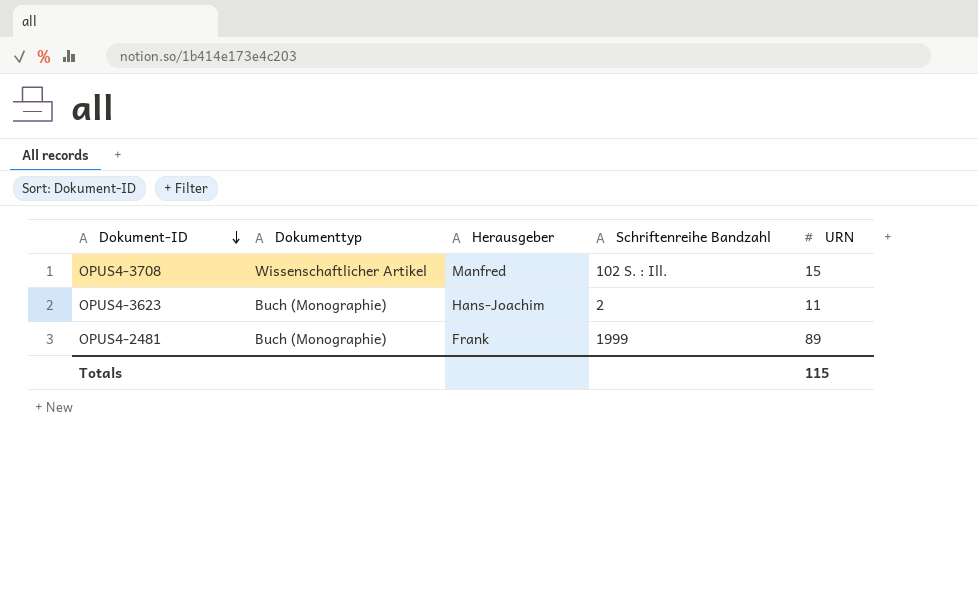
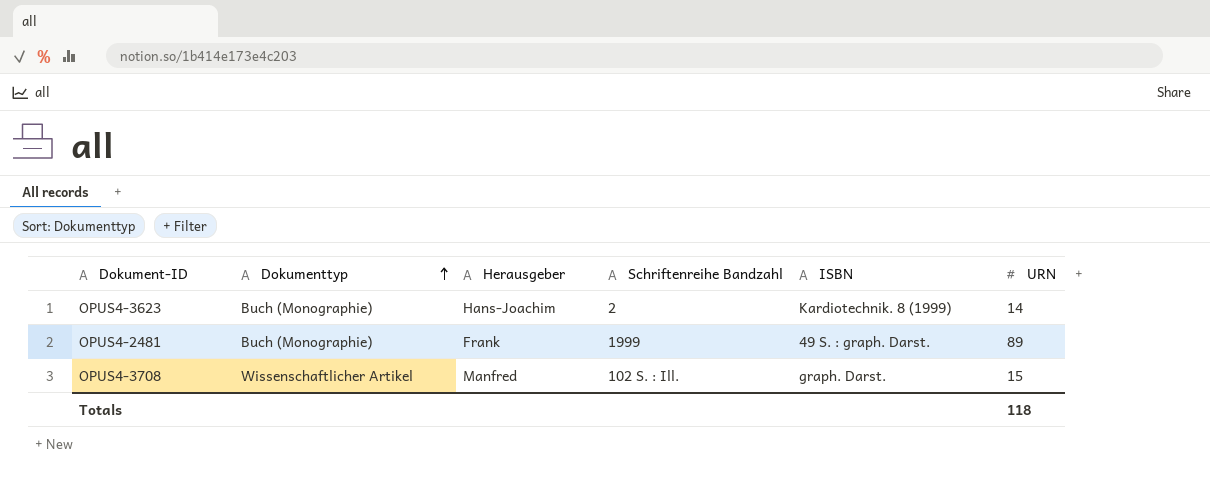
row order: Dokument-ID descending -> Dokumenttyp ascending
column ISBN | position: none -> 5
OPUS4-3623 | URN: 11 -> 14
Totals | URN: 115 -> 118

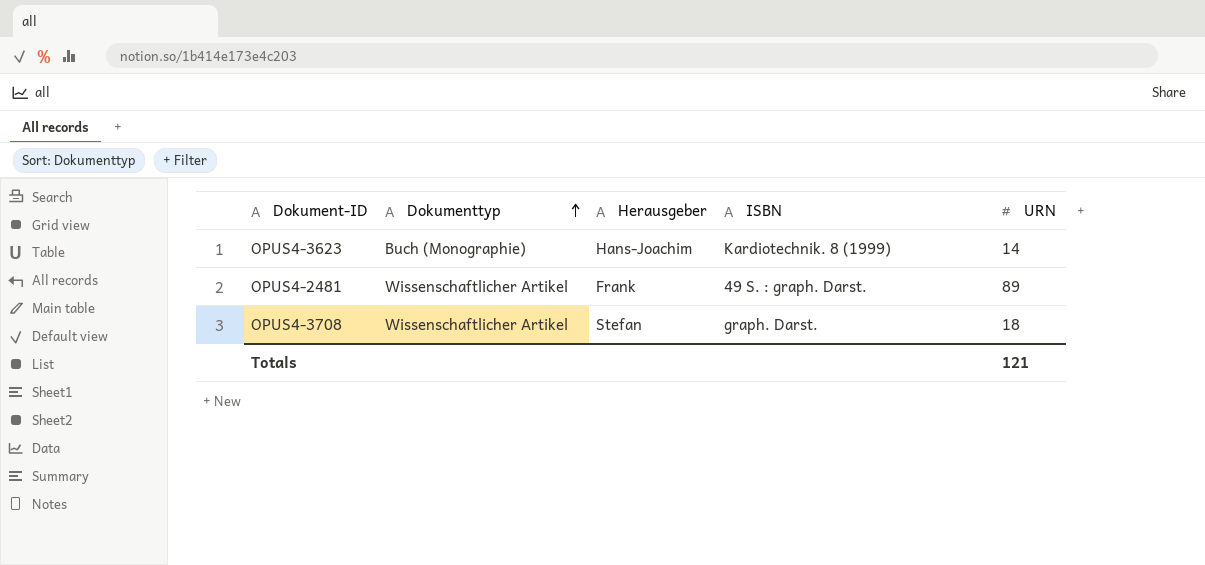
column Schriftenreihe Bandzahl | position: 4 -> none
OPUS4-2481 | Dokumenttyp: Buch (Monographie) -> Wissenschaftlicher Artikel
OPUS4-3708 | Herausgeber: Manfred -> Stefan
OPUS4-3708 | URN: 15 -> 18
Totals | URN: 118 -> 121

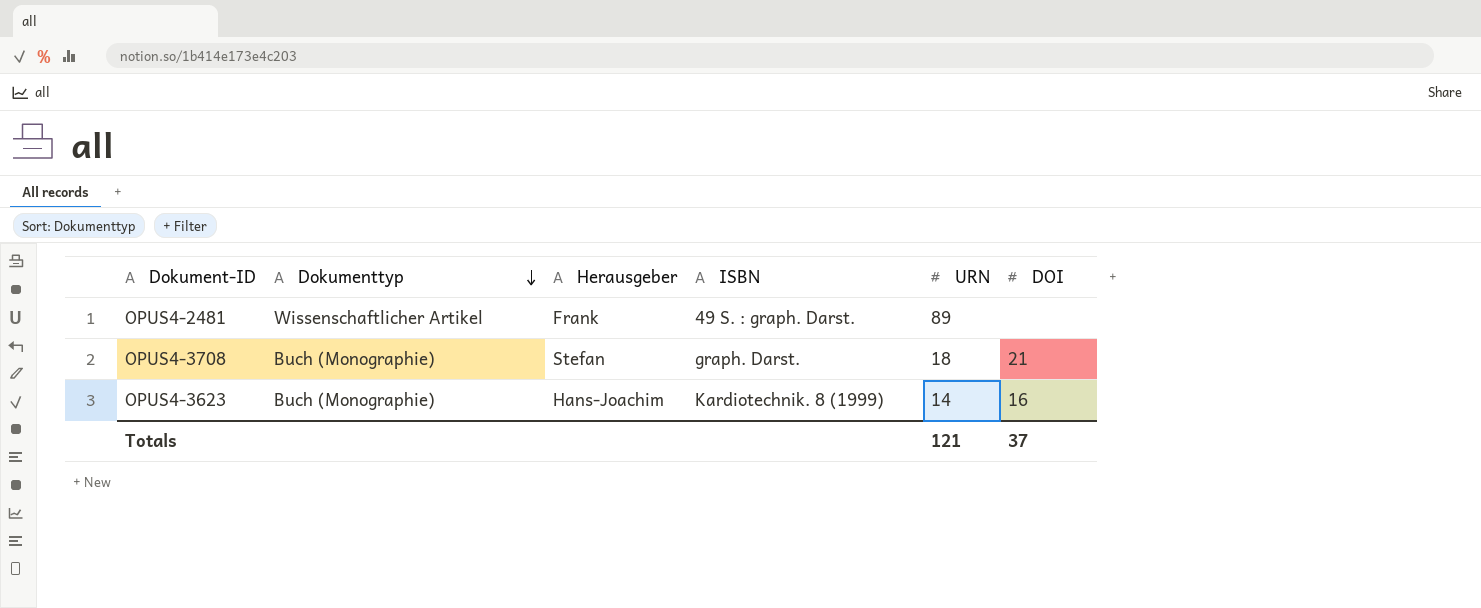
row order: Dokumenttyp ascending -> Dokumenttyp descending
column DOI | position: none -> 6
OPUS4-3708 | Dokumenttyp: Wissenschaftlicher Artikel -> Buch (Monographie)

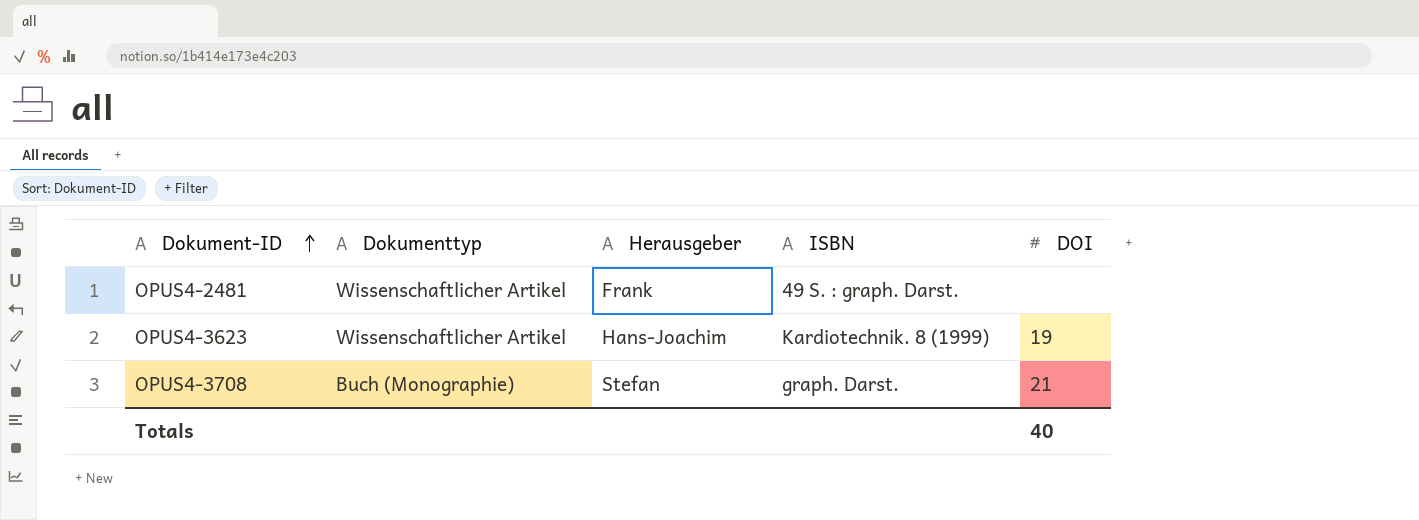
row order: Dokumenttyp descending -> Dokument-ID ascending
column URN | position: 5 -> none
OPUS4-3623 | Dokumenttyp: Buch (Monographie) -> Wissenschaftlicher Artikel
OPUS4-3623 | DOI: 16 -> 19
Totals | DOI: 37 -> 40

